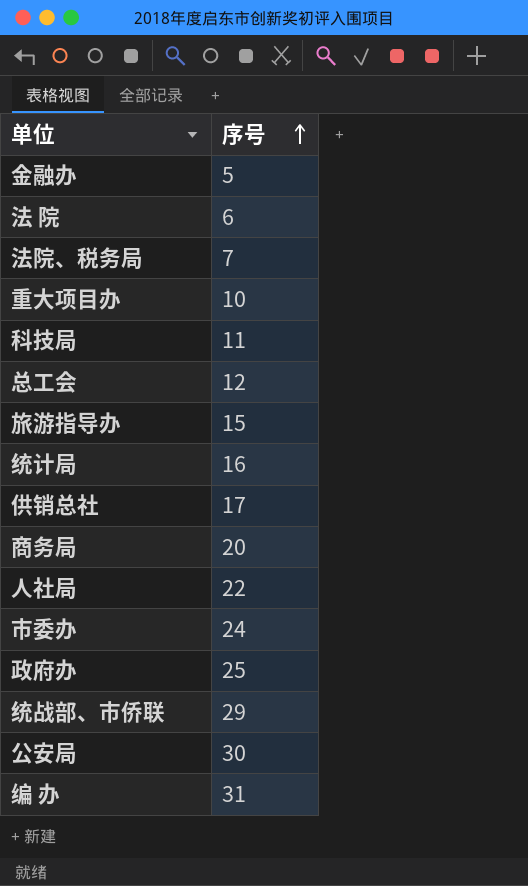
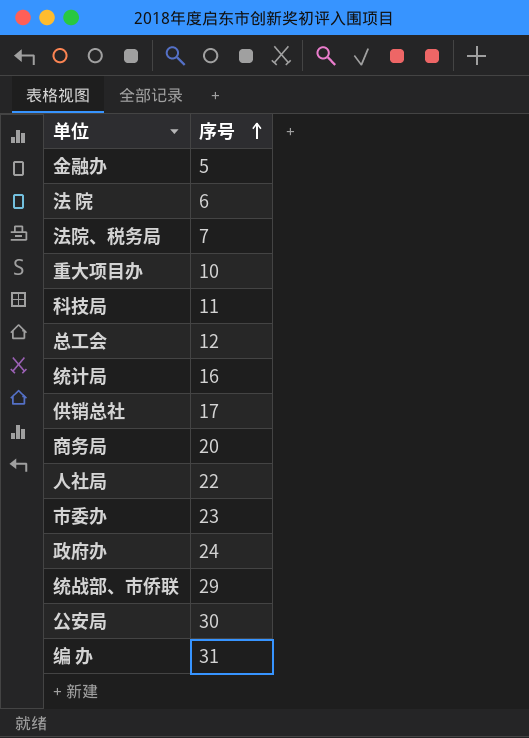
row 旅游指导办: 15 -> none
市委办 | 序号: 24 -> 23
政府办 | 序号: 25 -> 24

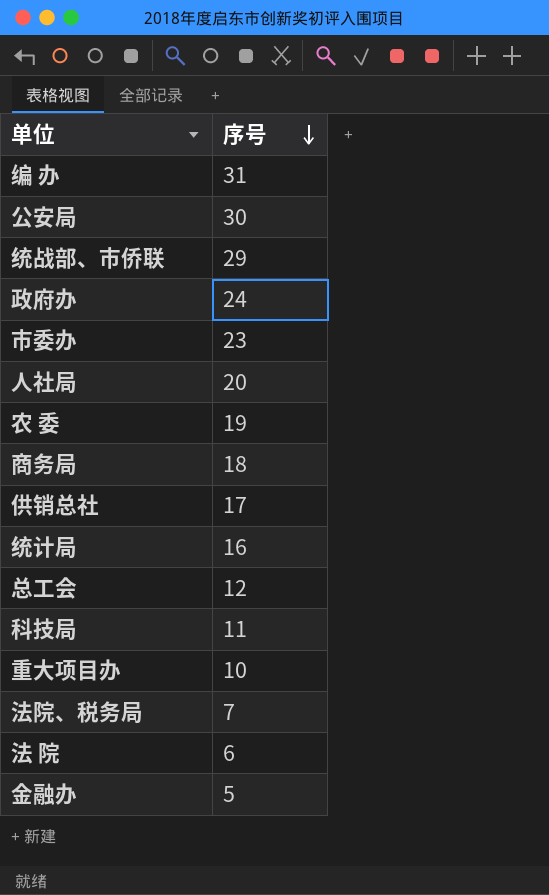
row order: 序号 ascending -> 序号 descending
人社局 | 序号: 22 -> 20
row 农 委: none -> 19
商务局 | 序号: 20 -> 18

